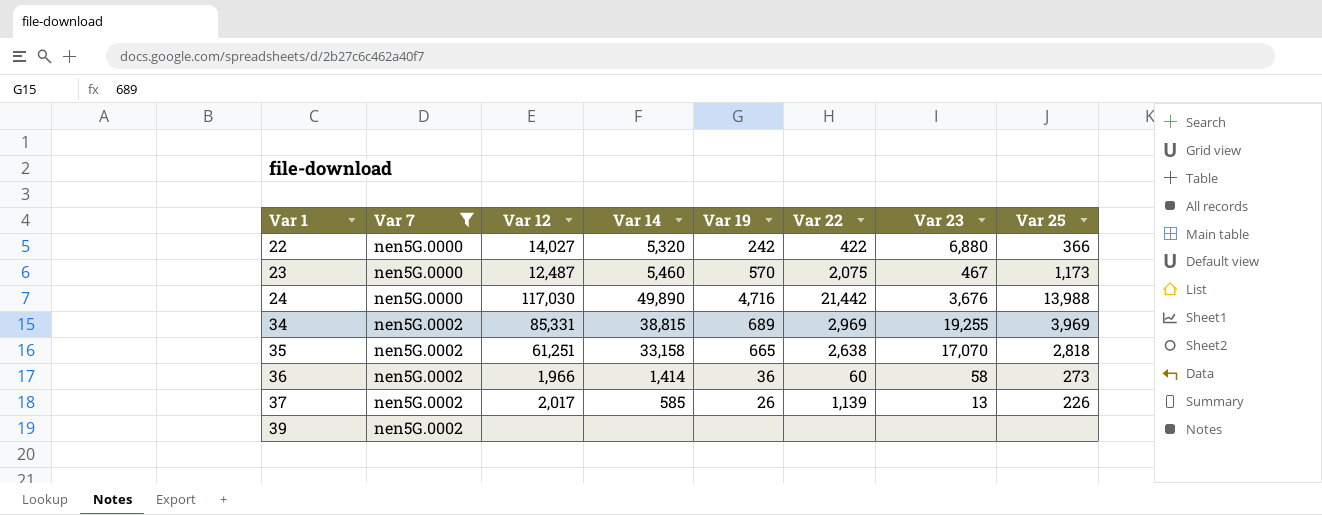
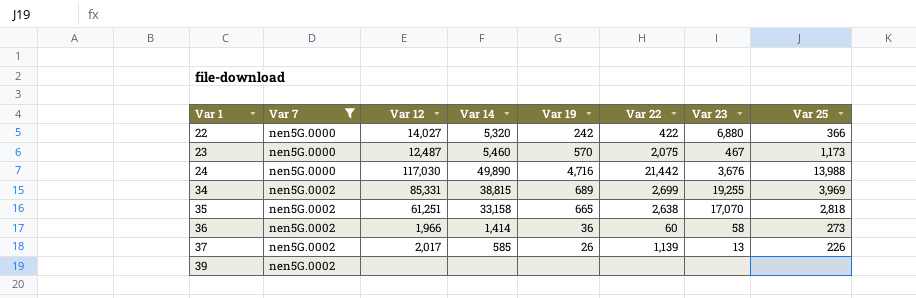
34 | Var 22: 2,969 -> 2,699

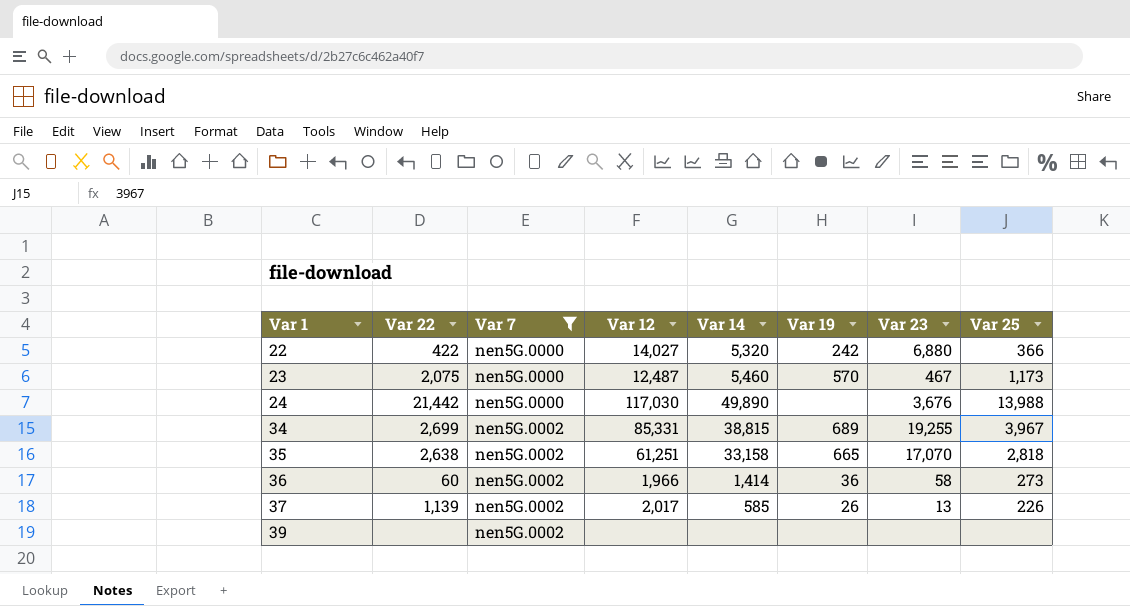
column Var 22 | position: 6 -> 2
24 | Var 19: 4,716 -> none
34 | Var 25: 3,969 -> 3,967

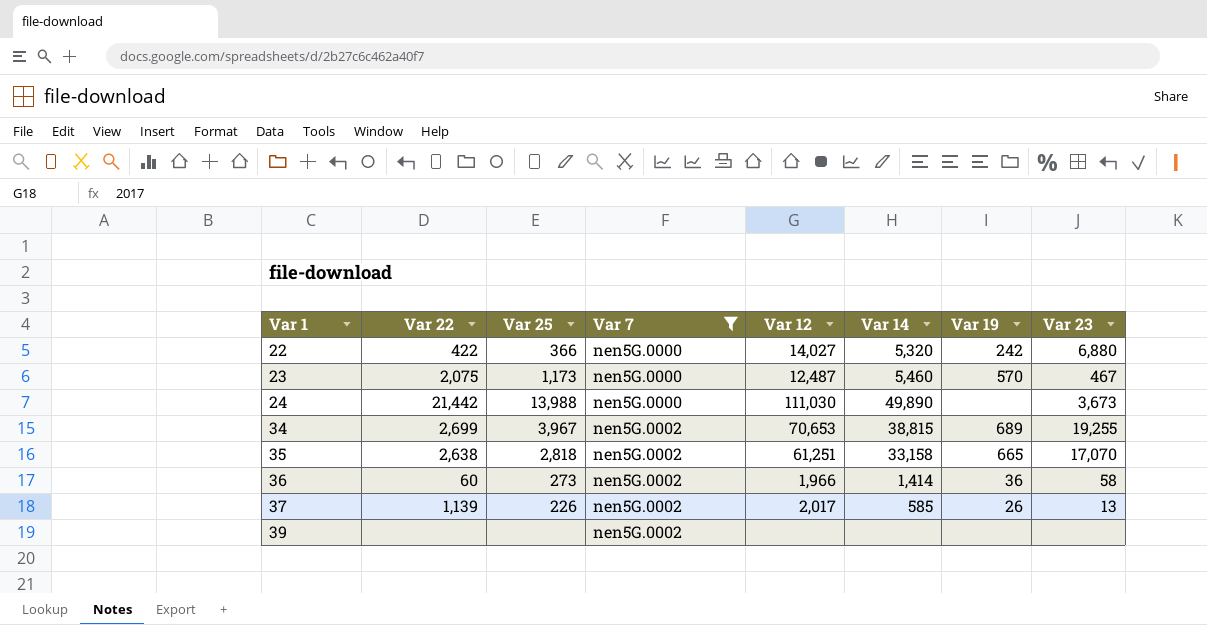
column Var 25 | position: 8 -> 3
24 | Var 12: 117,030 -> 111,030
24 | Var 23: 3,676 -> 3,673
34 | Var 12: 85,331 -> 70,653

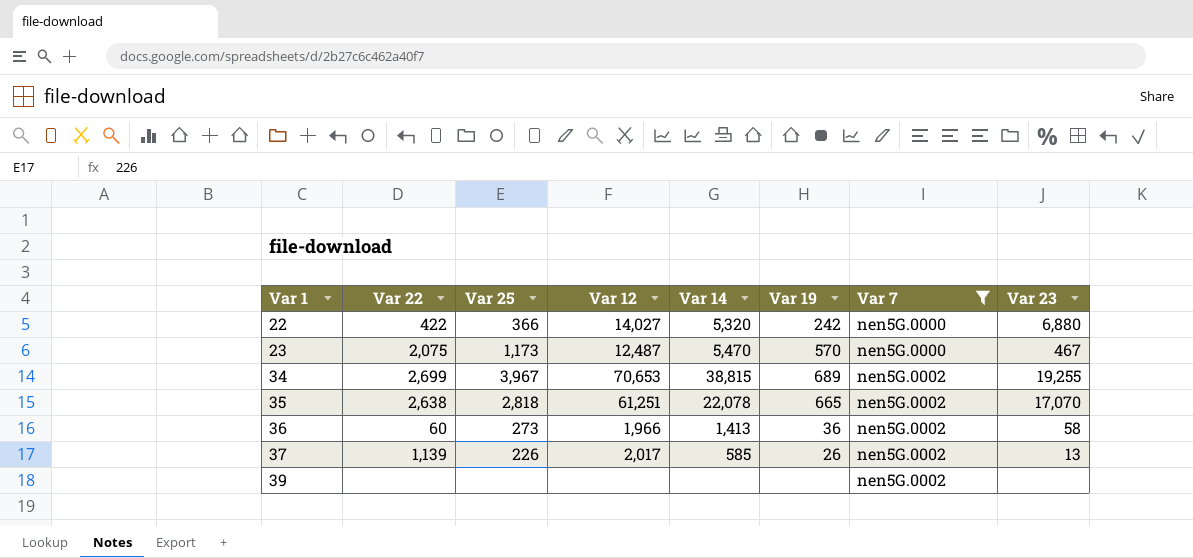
column Var 7 | position: 4 -> 7
row 24: 21,442 | 13,988 | nen5G.0000 | 111,030 | 49,890 | none | 3,673 -> none
23 | Var 14: 5,460 -> 5,470
35 | Var 14: 33,158 -> 22,078
36 | Var 14: 1,414 -> 1,413

